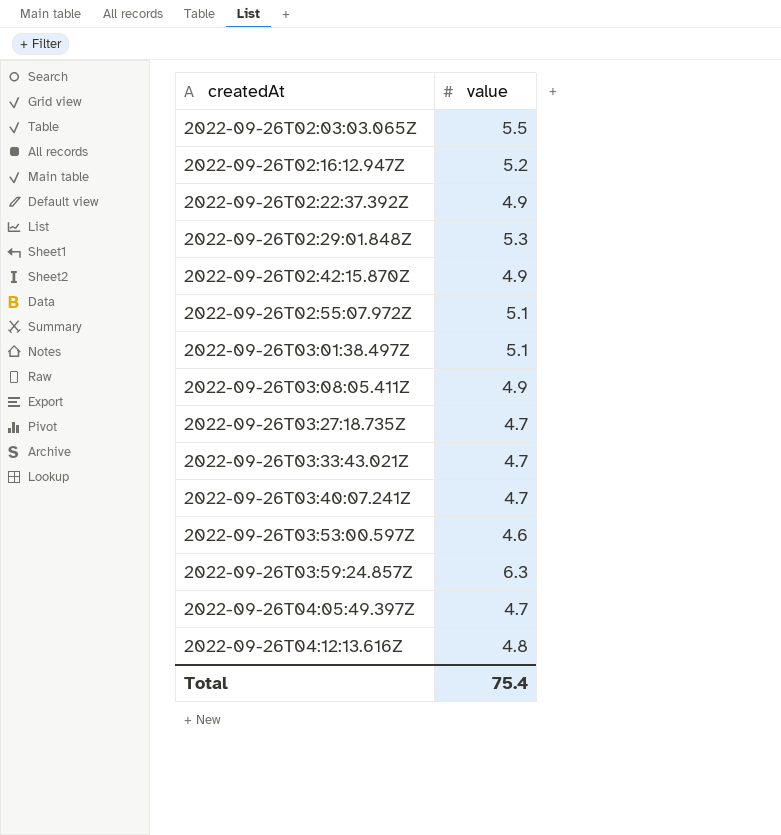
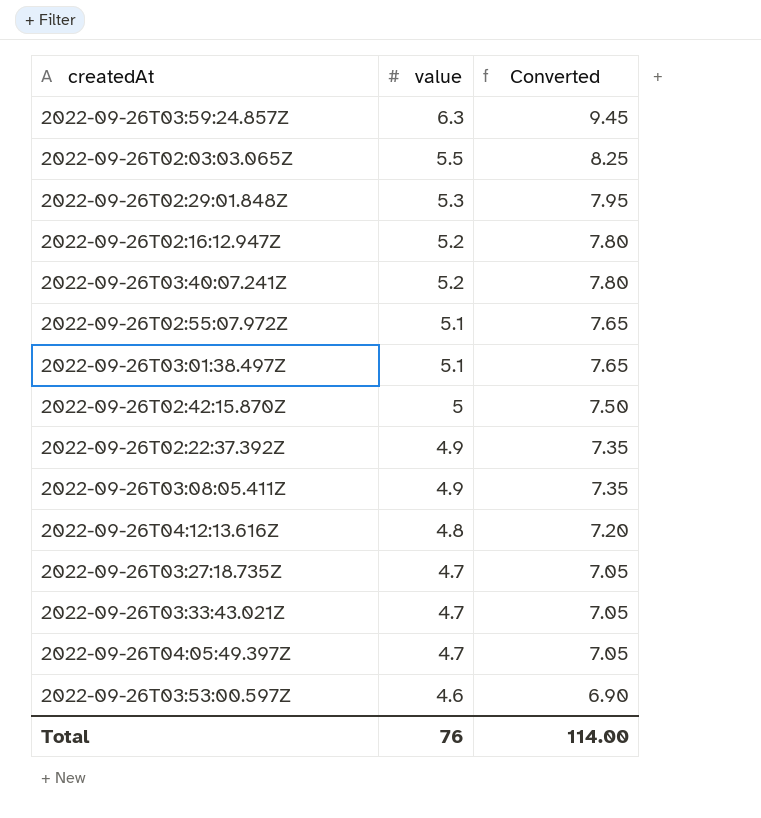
row order: createdAt ascending -> value descending
column Converted | formula: none -> [value] * 1.5
2022-09-26T03:40:07.241Z | value: 4.7 -> 5.2
2022-09-26T02:42:15.870Z | value: 4.9 -> 5
Total | value: 75.4 -> 76

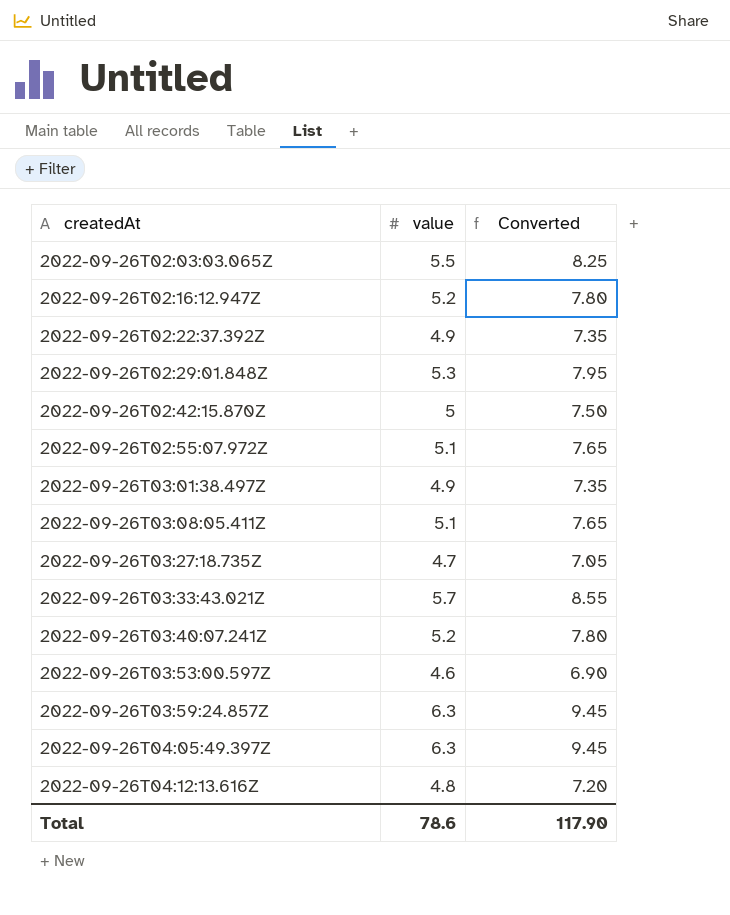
row order: value descending -> createdAt ascending
2022-09-26T03:01:38.497Z | value: 5.1 -> 4.9
2022-09-26T03:01:38.497Z | Converted: 7.65 -> 7.35
2022-09-26T03:08:05.411Z | value: 4.9 -> 5.1
2022-09-26T03:08:05.411Z | Converted: 7.35 -> 7.65
2022-09-26T03:33:43.021Z | value: 4.7 -> 5.7
2022-09-26T03:33:43.021Z | Converted: 7.05 -> 8.55
2022-09-26T04:05:49.397Z | value: 4.7 -> 6.3
2022-09-26T04:05:49.397Z | Converted: 7.05 -> 9.45
Total | value: 76 -> 78.6
Total | Converted: 114.00 -> 117.90

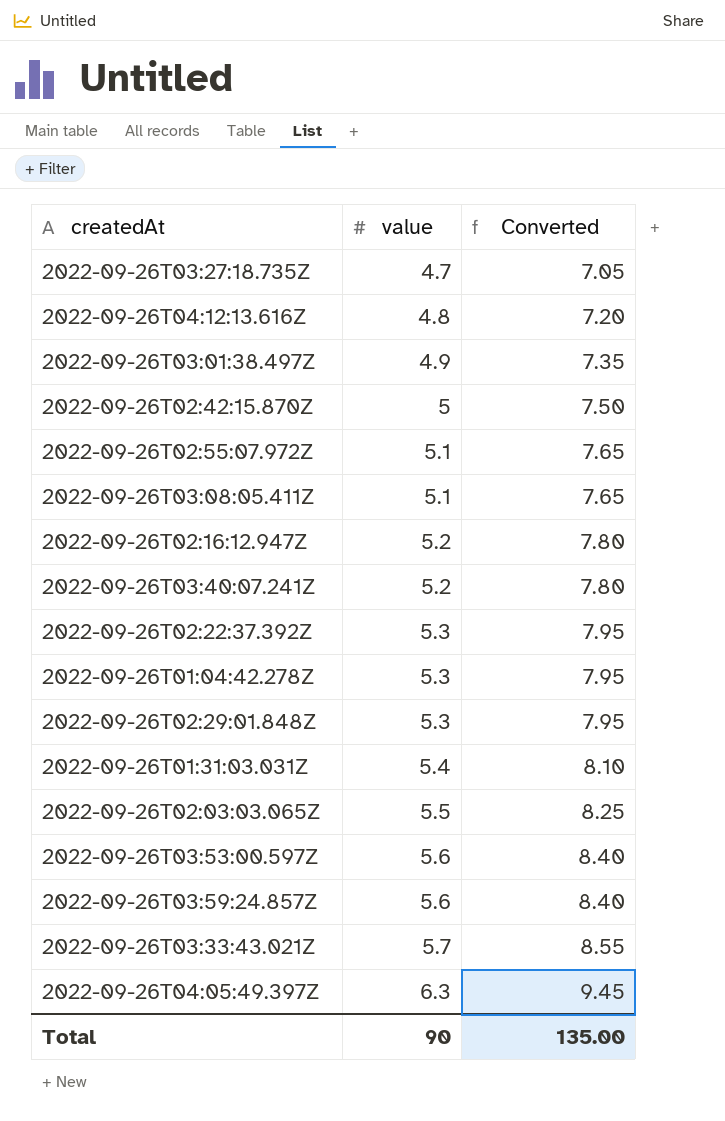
row order: createdAt ascending -> value ascending
2022-09-26T02:22:37.392Z | value: 4.9 -> 5.3
2022-09-26T02:22:37.392Z | Converted: 7.35 -> 7.95
row 2022-09-26T01:04:42.278Z: none -> 5.3 | 7.95
row 2022-09-26T01:31:03.031Z: none -> 5.4 | 8.10
2022-09-26T03:53:00.597Z | value: 4.6 -> 5.6
2022-09-26T03:53:00.597Z | Converted: 6.90 -> 8.40
2022-09-26T03:59:24.857Z | value: 6.3 -> 5.6
2022-09-26T03:59:24.857Z | Converted: 9.45 -> 8.40
Total | value: 78.6 -> 90
Total | Converted: 117.90 -> 135.00

